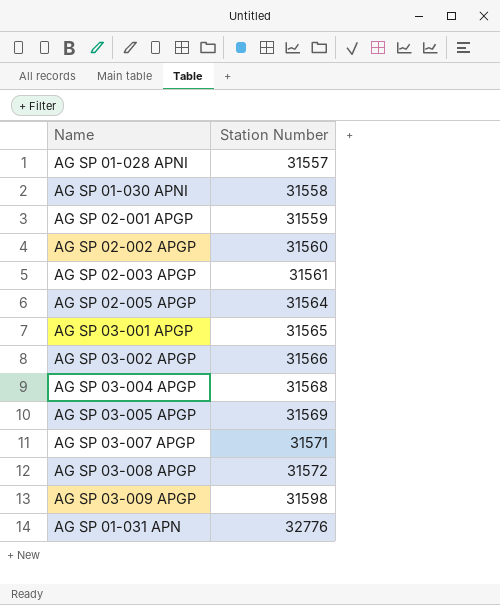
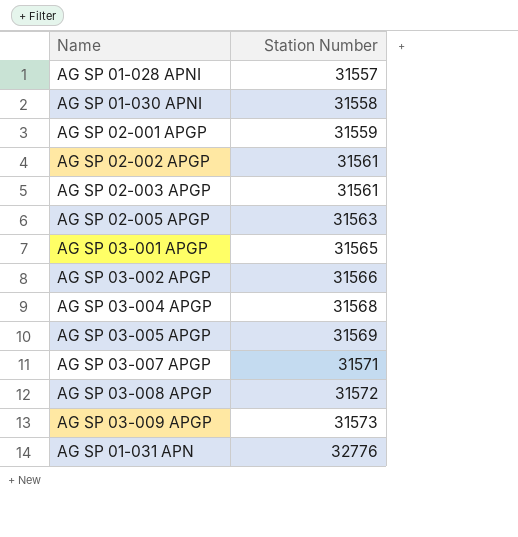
AG SP 02-002 APGP | Station Number: 31560 -> 31561
AG SP 02-005 APGP | Station Number: 31564 -> 31563
AG SP 03-009 APGP | Station Number: 31598 -> 31573

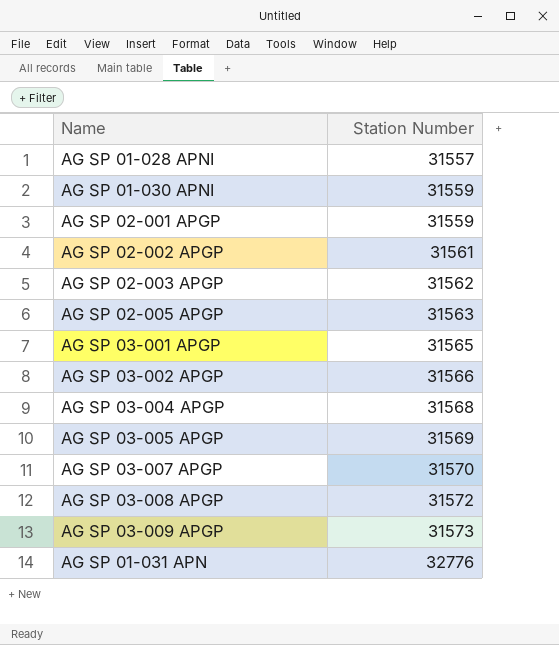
AG SP 01-030 APNI | Station Number: 31558 -> 31559
AG SP 02-003 APGP | Station Number: 31561 -> 31562
AG SP 03-007 APGP | Station Number: 31571 -> 31570

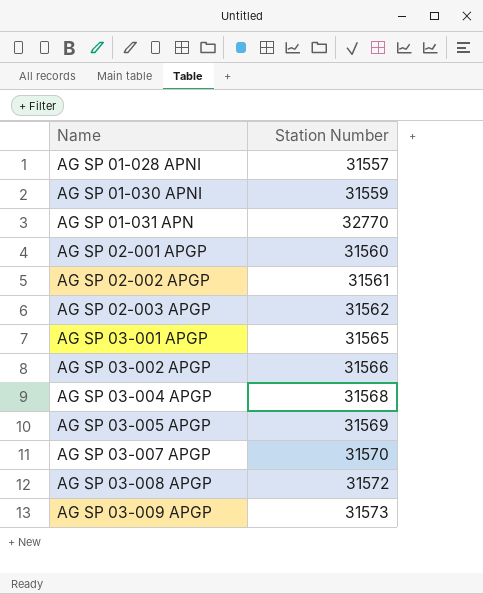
row order: Station Number ascending -> Name ascending
row AG SP 02-005 APGP: 31563 -> none
AG SP 01-031 APN | Station Number: 32776 -> 32770
AG SP 02-001 APGP | Station Number: 31559 -> 31560

